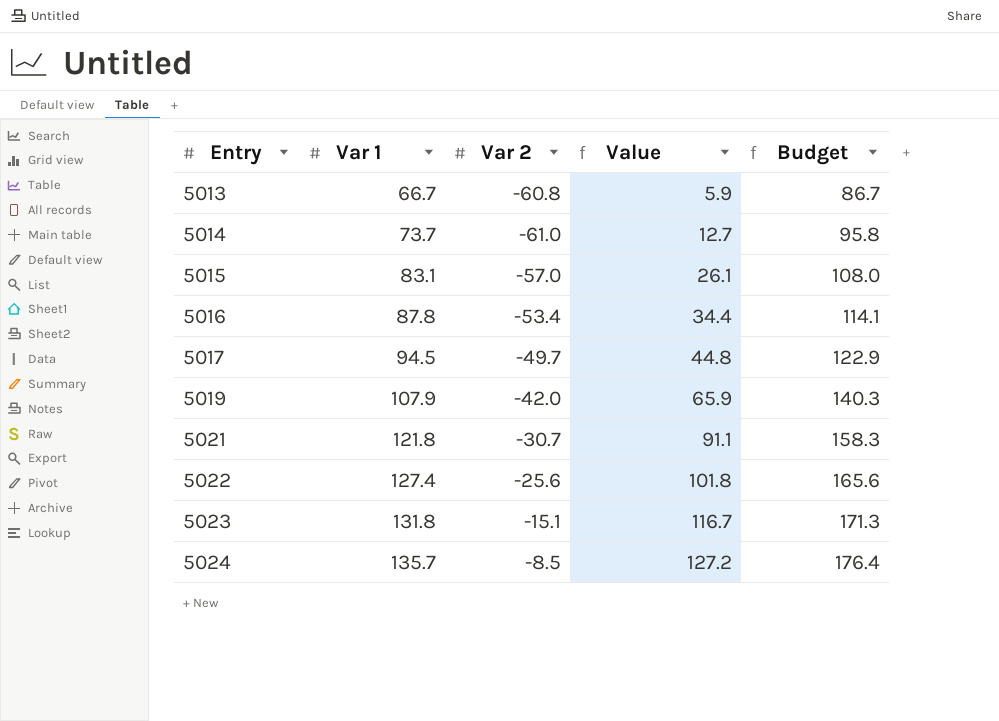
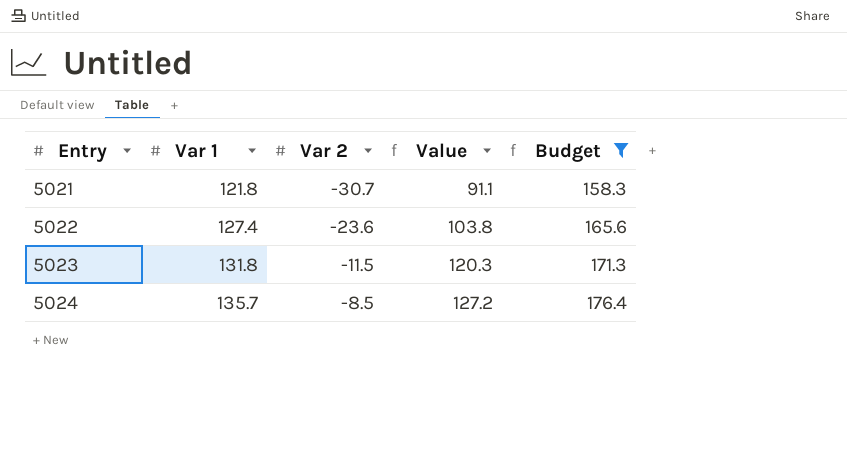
filter: none -> Budget >= 158.3
5022 | Var 2: -25.6 -> -23.6
5022 | Value: 101.8 -> 103.8
5023 | Var 2: -15.1 -> -11.5
5023 | Value: 116.7 -> 120.3

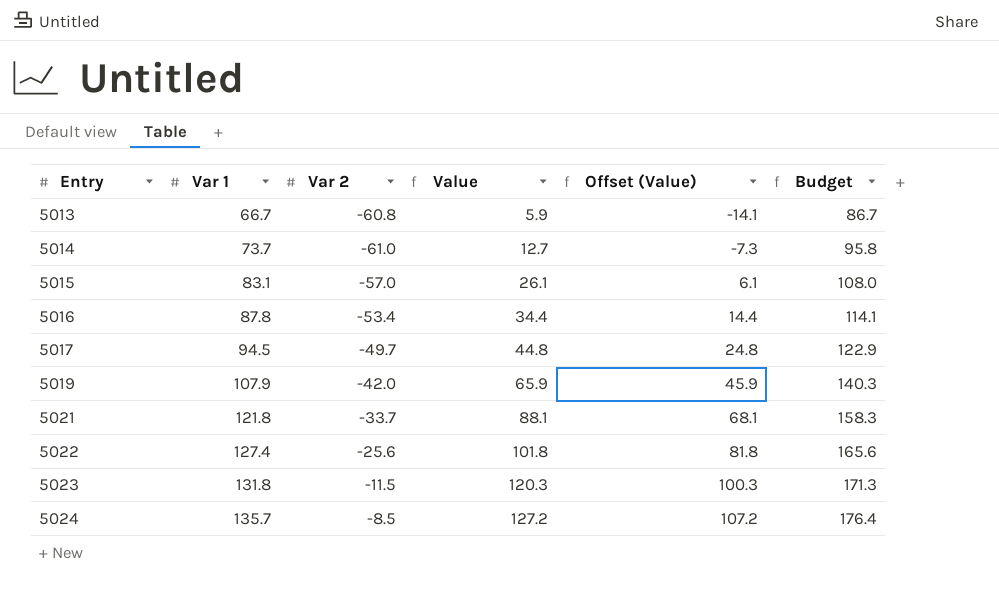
filter: Budget >= 158.3 -> none
column Offset (Value) | formula: none -> [Value] - 20
5021 | Var 2: -30.7 -> -33.7
5021 | Value: 91.1 -> 88.1
5022 | Var 2: -23.6 -> -25.6
5022 | Value: 103.8 -> 101.8

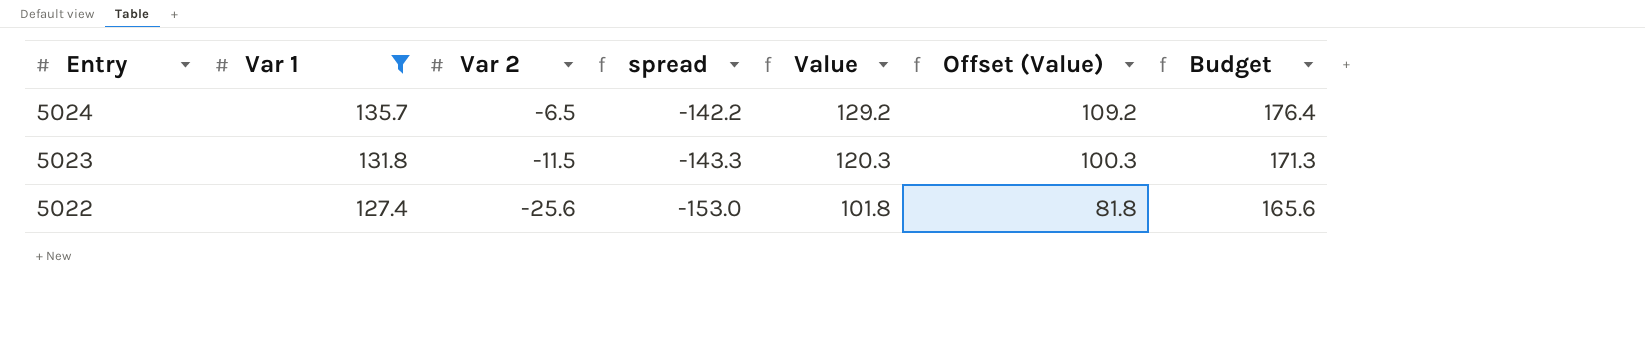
filter: none -> Var 1 >= 127.4
row order: Entry ascending -> Entry descending
column spread | formula: none -> [Var 2] - [Var 1]
5024 | Var 2: -8.5 -> -6.5
5024 | Value: 127.2 -> 129.2
5024 | Offset (Value): 107.2 -> 109.2

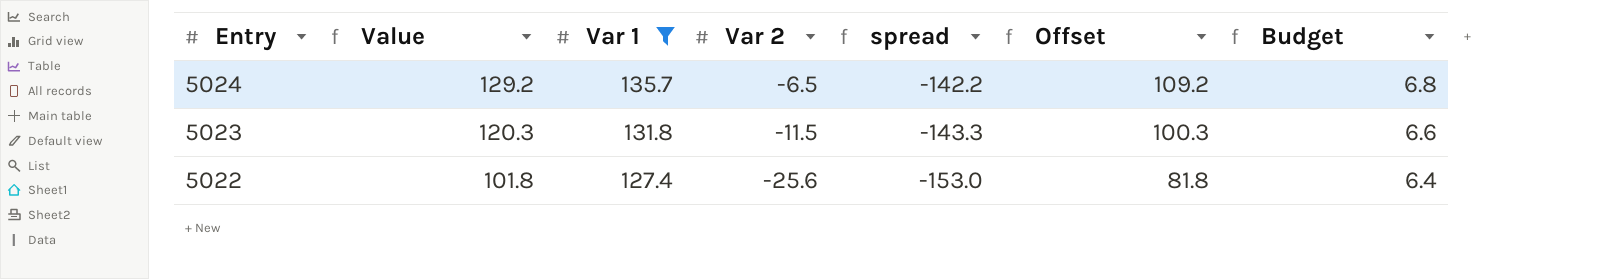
column Value | position: 5 -> 2
column name: Offset (Value) -> Offset
column Budget | formula: [Var 1] * 1.3 -> [Var 1] * 0.05

